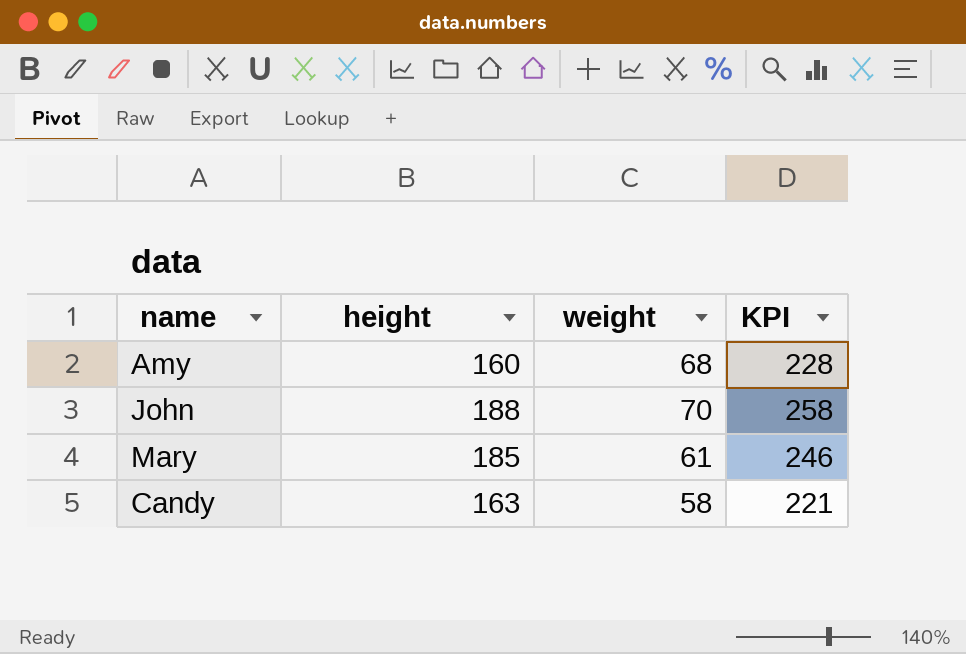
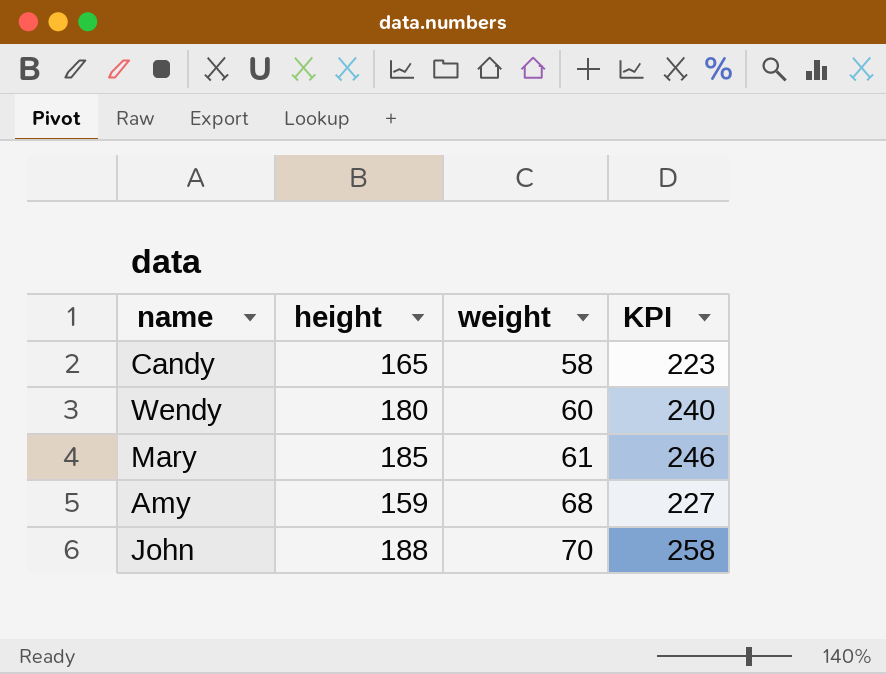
row order: none -> weight ascending
Candy | height: 163 -> 165
Candy | KPI: 221 -> 223
row Wendy: none -> 180 | 60 | 240
Amy | height: 160 -> 159
Amy | KPI: 228 -> 227

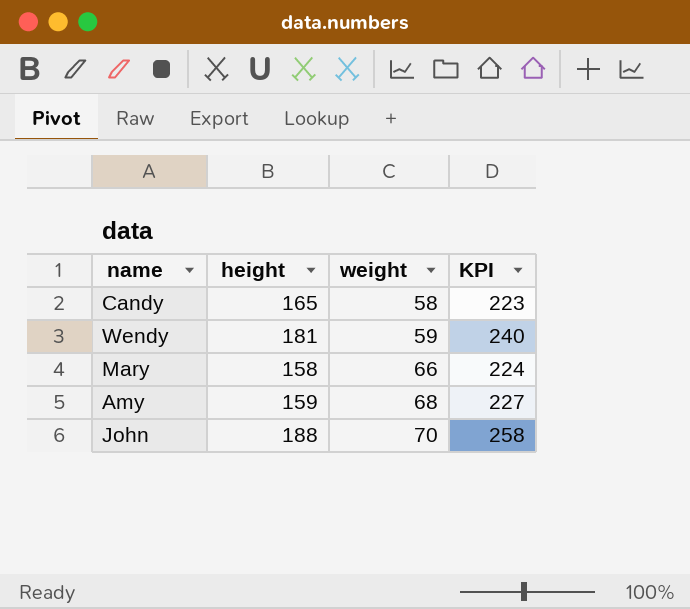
Wendy | height: 180 -> 181
Wendy | weight: 60 -> 59
Mary | height: 185 -> 158
Mary | weight: 61 -> 66
Mary | KPI: 246 -> 224

